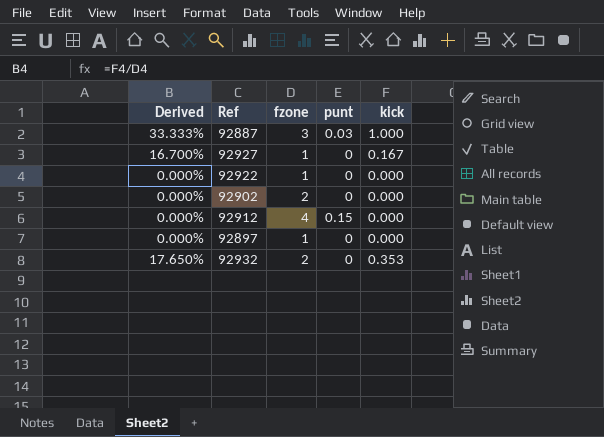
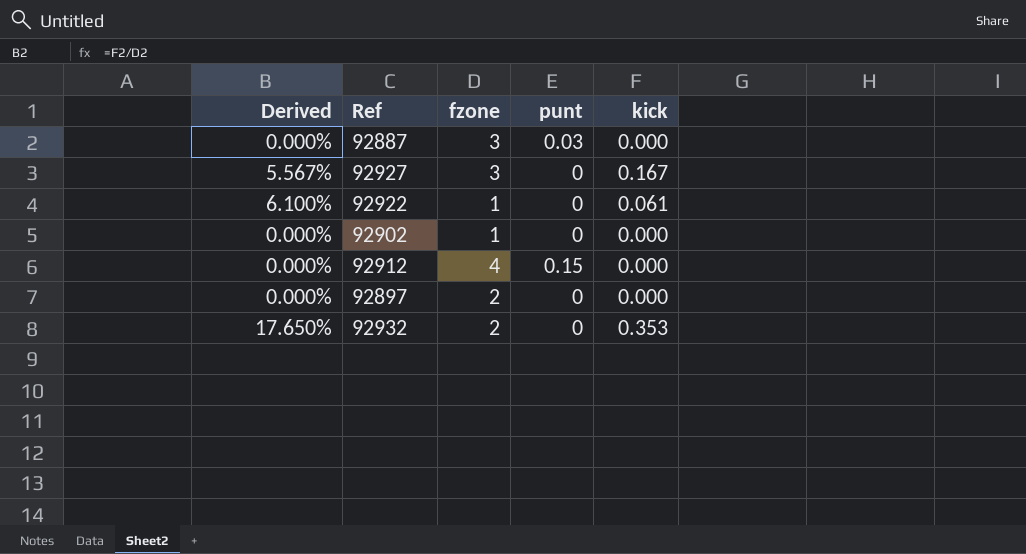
92887 | Derived: 33.333% -> 0.000%
92887 | kick: 1.000 -> 0.000
92927 | Derived: 16.700% -> 5.567%
92927 | fzone: 1 -> 3
92922 | Derived: 0.000% -> 6.100%
92922 | kick: 0.000 -> 0.061
92902 | fzone: 2 -> 1
92897 | fzone: 1 -> 2

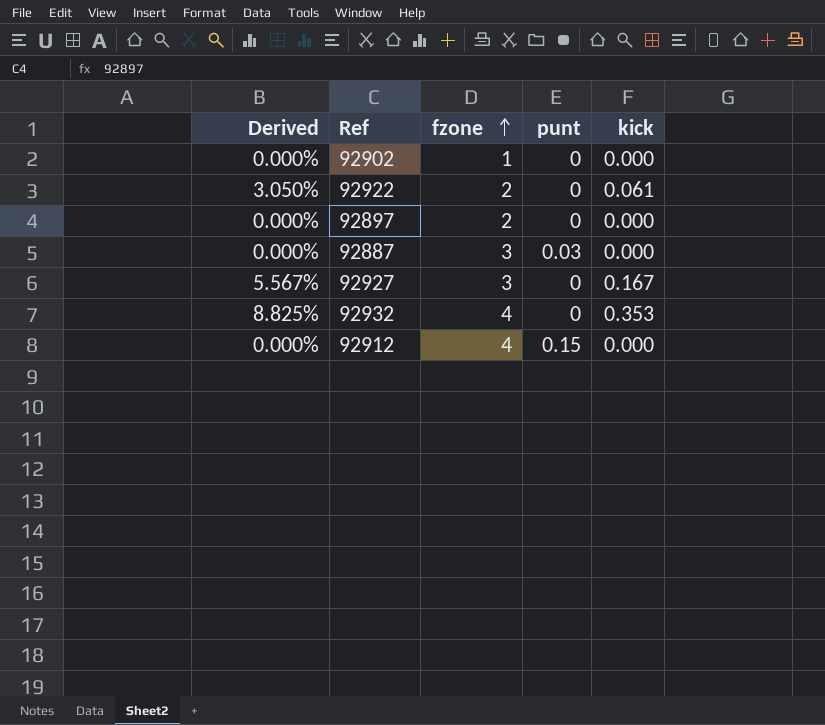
row order: none -> fzone ascending
92922 | Derived: 6.100% -> 3.050%
92922 | fzone: 1 -> 2
92932 | Derived: 17.650% -> 8.825%
92932 | fzone: 2 -> 4

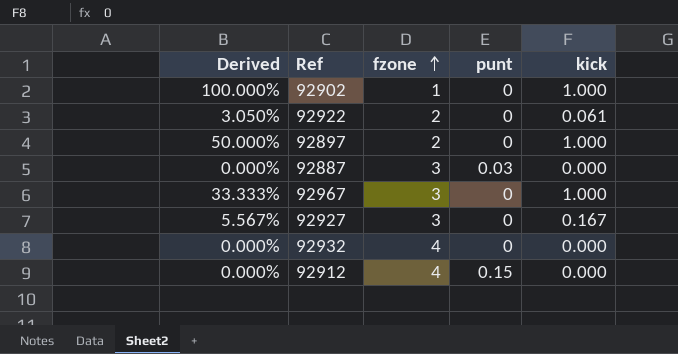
92902 | Derived: 0.000% -> 100.000%
92902 | kick: 0.000 -> 1.000
92897 | Derived: 0.000% -> 50.000%
92897 | kick: 0.000 -> 1.000
row 92967: none -> 33.333% | 3 | 0 | 1.000
92932 | Derived: 8.825% -> 0.000%
92932 | kick: 0.353 -> 0.000

